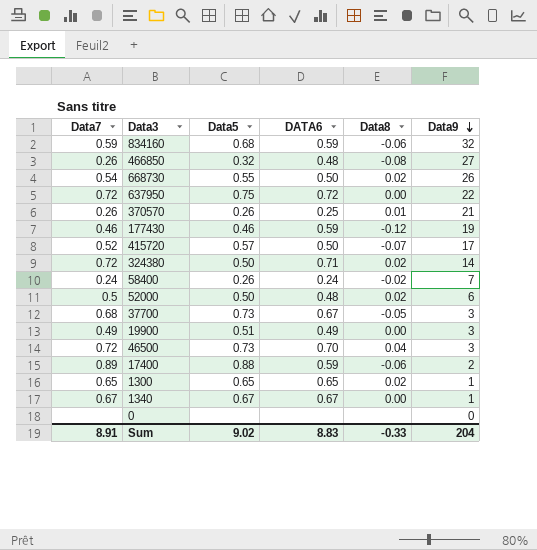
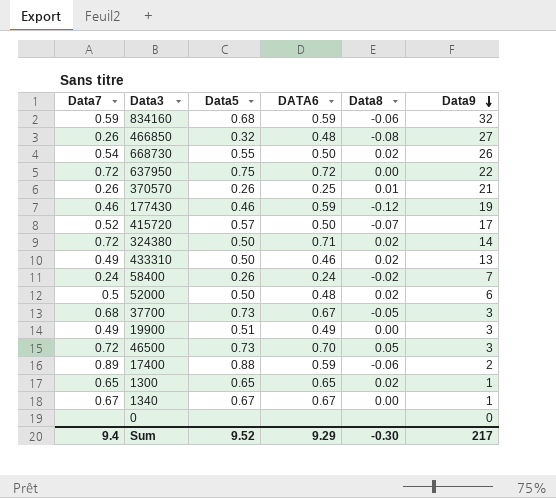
row 433310: none -> 0.49 | 0.50 | 0.46 | 0.02 | 13
46500 | Data8: 0.04 -> 0.05
Sum | Data7: 8.91 -> 9.4
Sum | Data5: 9.02 -> 9.52
Sum | DATA6: 8.83 -> 9.29
Sum | Data8: -0.33 -> -0.30
Sum | Data9: 204 -> 217

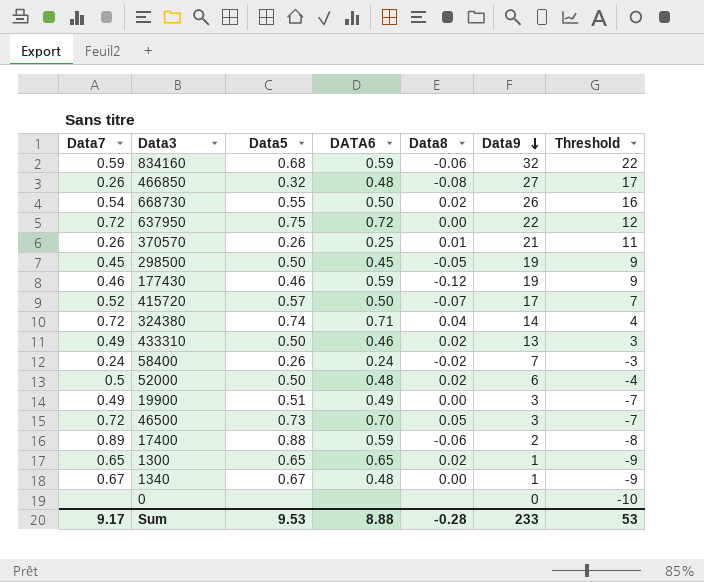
column Threshold | formula: none -> [Data9] - 10
row 37700: 0.68 | 0.73 | 0.67 | -0.05 | 3 -> none
row 298500: none -> 0.45 | 0.50 | 0.45 | -0.05 | 19 | 9
324380 | Data5: 0.50 -> 0.74
324380 | Data8: 0.02 -> 0.04
1340 | DATA6: 0.67 -> 0.48
Sum | Data7: 9.4 -> 9.17
Sum | Data5: 9.52 -> 9.53
Sum | DATA6: 9.29 -> 8.88
Sum | Data8: -0.30 -> -0.28
Sum | Data9: 217 -> 233

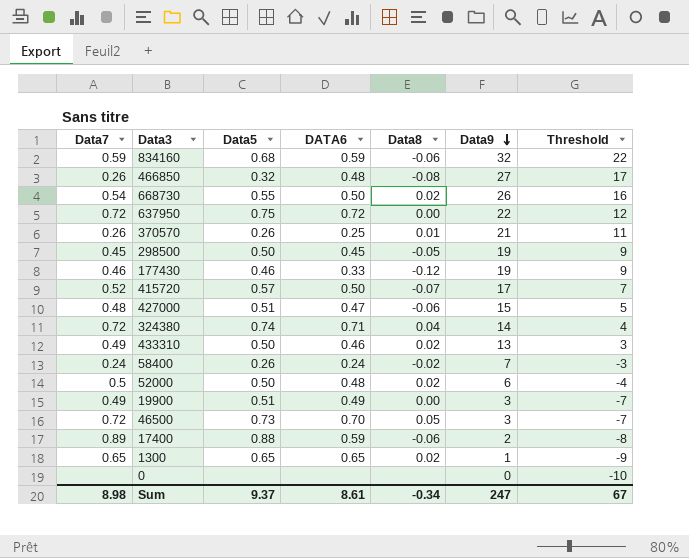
row 1340: 0.67 | 0.67 | 0.48 | 0.00 | 1 | -9 -> none
177430 | DATA6: 0.59 -> 0.33
row 427000: none -> 0.48 | 0.51 | 0.47 | -0.06 | 15 | 5
Sum | Data7: 9.17 -> 8.98
Sum | Data5: 9.53 -> 9.37
Sum | DATA6: 8.88 -> 8.61
Sum | Data8: -0.28 -> -0.34
Sum | Data9: 233 -> 247
Sum | Threshold: 53 -> 67

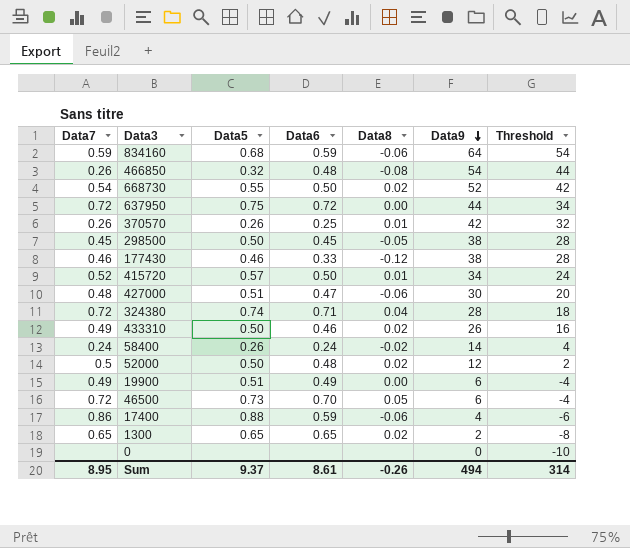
column name: DATA6 -> Data6
834160 | Data9: 32 -> 64
834160 | Threshold: 22 -> 54
466850 | Data9: 27 -> 54
466850 | Threshold: 17 -> 44
668730 | Data9: 26 -> 52
668730 | Threshold: 16 -> 42
637950 | Data9: 22 -> 44
637950 | Threshold: 12 -> 34
370570 | Data9: 21 -> 42
370570 | Threshold: 11 -> 32
298500 | Data9: 19 -> 38
298500 | Threshold: 9 -> 28
177430 | Data9: 19 -> 38
177430 | Threshold: 9 -> 28
415720 | Data8: -0.07 -> 0.01
415720 | Data9: 17 -> 34
415720 | Threshold: 7 -> 24
427000 | Data9: 15 -> 30
427000 | Threshold: 5 -> 20
324380 | Data9: 14 -> 28
324380 | Threshold: 4 -> 18
433310 | Data9: 13 -> 26
433310 | Threshold: 3 -> 16
58400 | Data9: 7 -> 14
58400 | Threshold: -3 -> 4
52000 | Data9: 6 -> 12
52000 | Threshold: -4 -> 2
19900 | Data9: 3 -> 6
19900 | Threshold: -7 -> -4
46500 | Data9: 3 -> 6
46500 | Threshold: -7 -> -4
17400 | Data7: 0.89 -> 0.86
17400 | Data9: 2 -> 4
17400 | Threshold: -8 -> -6
1300 | Data9: 1 -> 2
1300 | Threshold: -9 -> -8
Sum | Data7: 8.98 -> 8.95
Sum | Data8: -0.34 -> -0.26
Sum | Data9: 247 -> 494
Sum | Threshold: 67 -> 314

